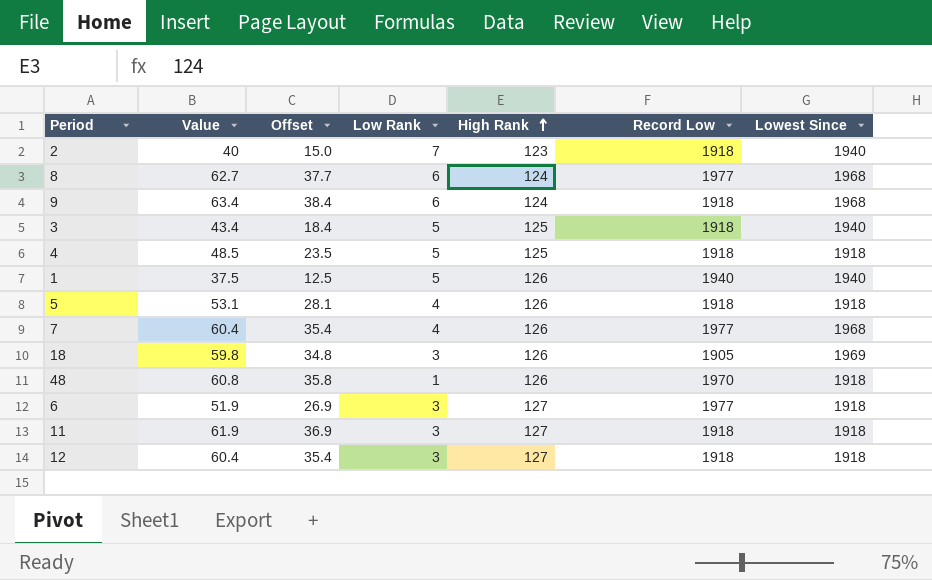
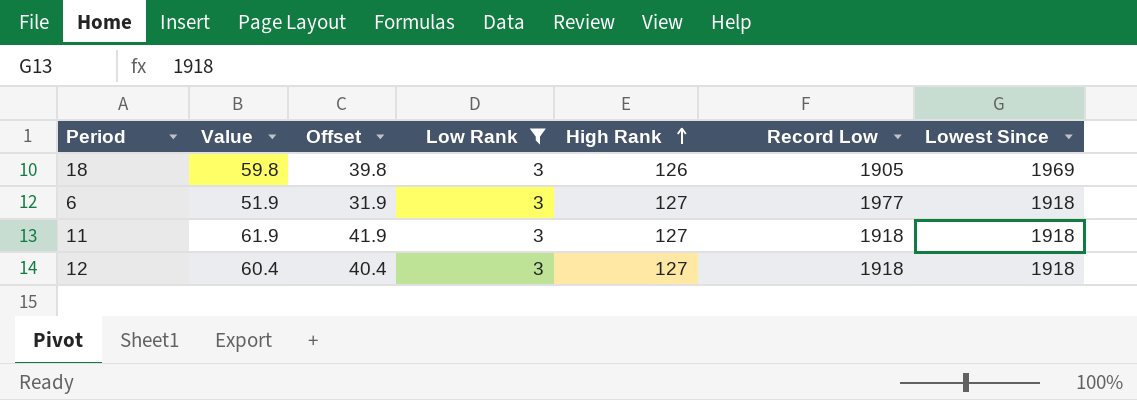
filter: none -> Low Rank = 3
column Offset | formula: [Value] - 25 -> [Value] - 20

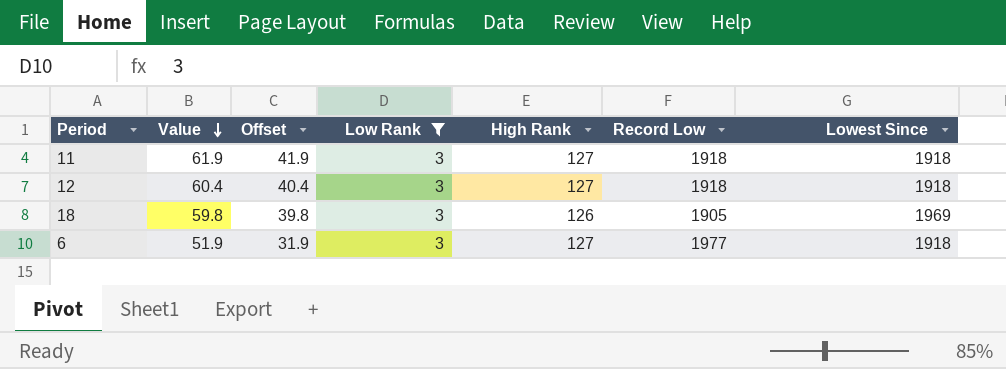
row order: High Rank ascending -> Value descending

